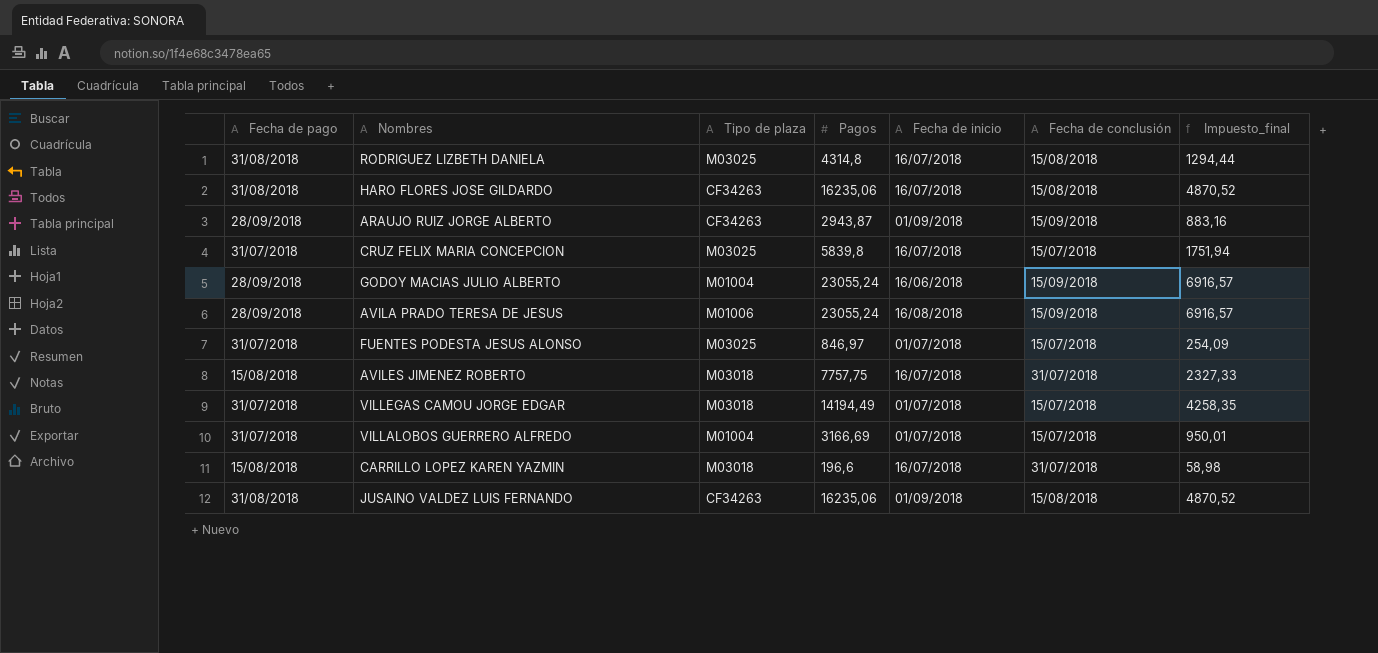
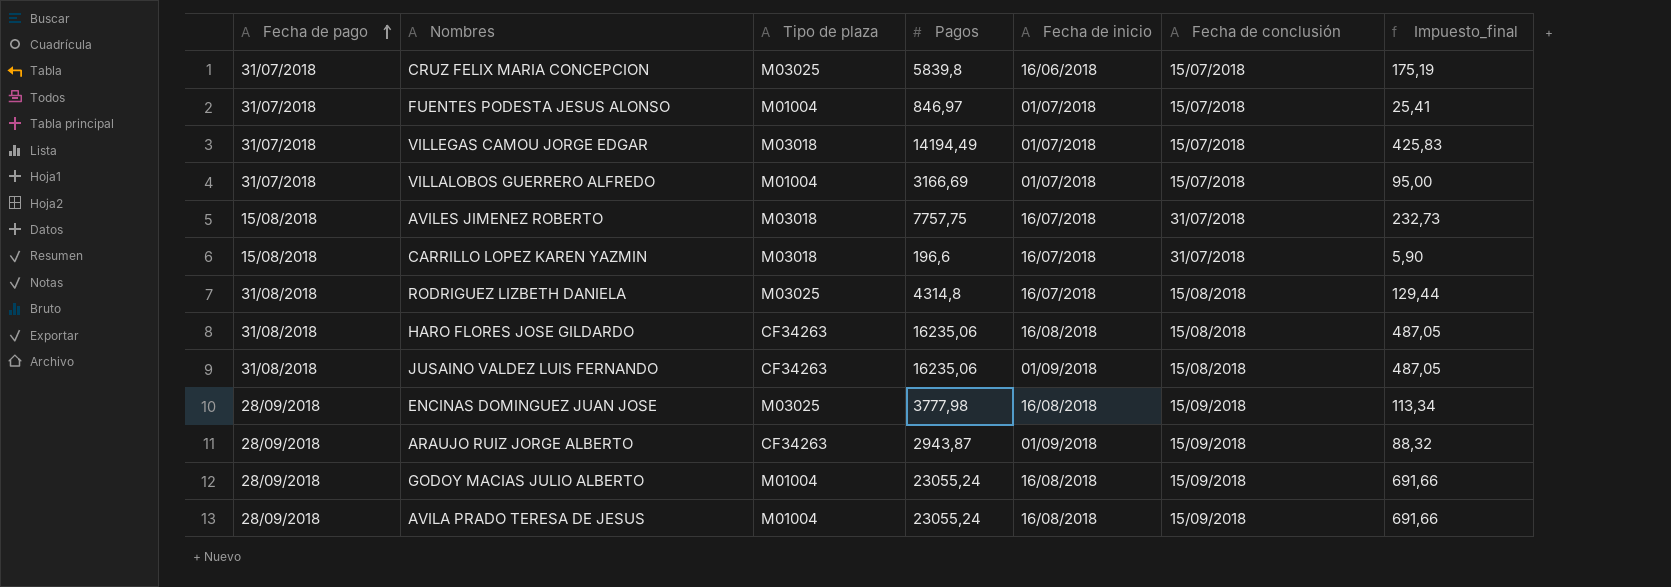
row order: none -> Fecha de pago ascending
column Impuesto_final | formula: [Pagos] * 0,3 -> [Pagos] * 0,03
CRUZ FELIX MARIA CONCEPCION | Fecha de inicio: 16/07/2018 -> 16/06/2018
FUENTES PODESTA JESUS ALONSO | Tipo de plaza: M03025 -> M01004
HARO FLORES JOSE GILDARDO | Fecha de inicio: 16/07/2018 -> 16/08/2018
row ENCINAS DOMINGUEZ JUAN JOSE: none -> 28/09/2018 | M03025 | 3777,98 | 16/08/2018 | 15/09/2018 | 113,34
GODOY MACIAS JULIO ALBERTO | Fecha de inicio: 16/06/2018 -> 16/08/2018
AVILA PRADO TERESA DE JESUS | Tipo de plaza: M01006 -> M01004

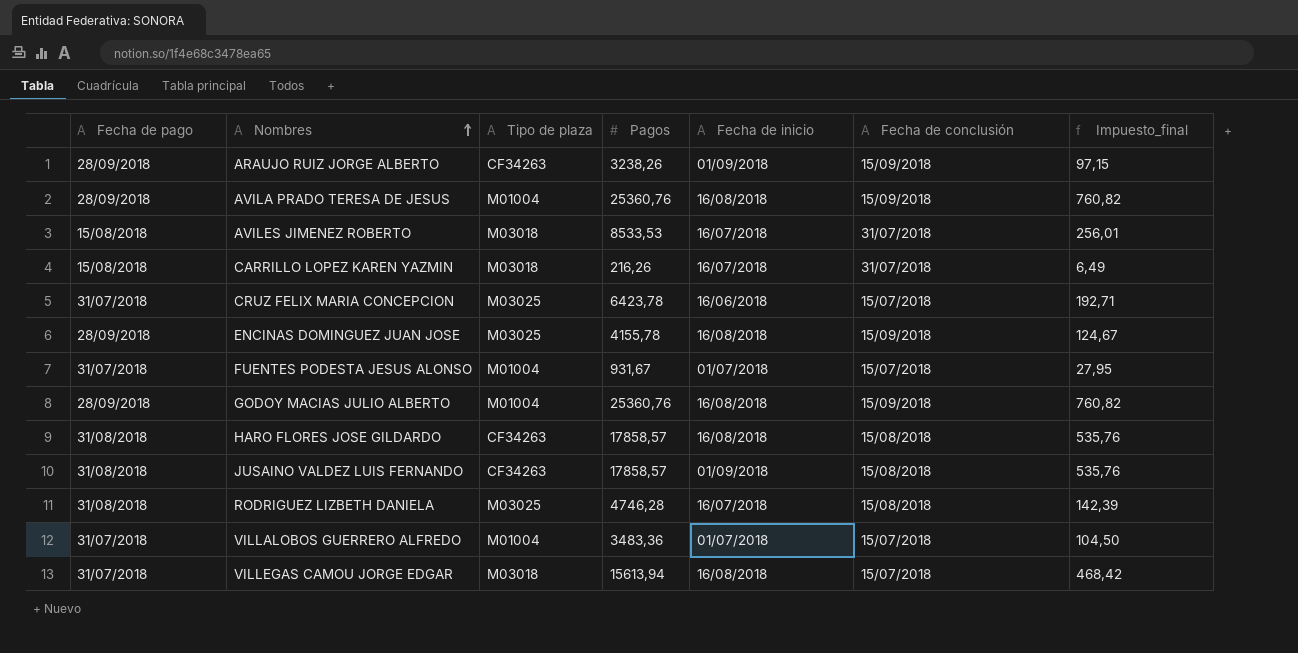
row order: Fecha de pago ascending -> Nombres ascending
ARAUJO RUIZ JORGE ALBERTO | Pagos: 2943,87 -> 3238,26
ARAUJO RUIZ JORGE ALBERTO | Impuesto_final: 88,32 -> 97,15
AVILA PRADO TERESA DE JESUS | Pagos: 23055,24 -> 25360,76
AVILA PRADO TERESA DE JESUS | Impuesto_final: 691,66 -> 760,82
AVILES JIMENEZ ROBERTO | Pagos: 7757,75 -> 8533,53
AVILES JIMENEZ ROBERTO | Impuesto_final: 232,73 -> 256,01
CARRILLO LOPEZ KAREN YAZMIN | Pagos: 196,6 -> 216,26
CARRILLO LOPEZ KAREN YAZMIN | Impuesto_final: 5,90 -> 6,49
CRUZ FELIX MARIA CONCEPCION | Pagos: 5839,8 -> 6423,78
CRUZ FELIX MARIA CONCEPCION | Impuesto_final: 175,19 -> 192,71
ENCINAS DOMINGUEZ JUAN JOSE | Pagos: 3777,98 -> 4155,78
ENCINAS DOMINGUEZ JUAN JOSE | Impuesto_final: 113,34 -> 124,67
FUENTES PODESTA JESUS ALONSO | Pagos: 846,97 -> 931,67
FUENTES PODESTA JESUS ALONSO | Impuesto_final: 25,41 -> 27,95
GODOY MACIAS JULIO ALBERTO | Pagos: 23055,24 -> 25360,76
GODOY MACIAS JULIO ALBERTO | Impuesto_final: 691,66 -> 760,82
HARO FLORES JOSE GILDARDO | Pagos: 16235,06 -> 17858,57
HARO FLORES JOSE GILDARDO | Impuesto_final: 487,05 -> 535,76
JUSAINO VALDEZ LUIS FERNANDO | Pagos: 16235,06 -> 17858,57
JUSAINO VALDEZ LUIS FERNANDO | Impuesto_final: 487,05 -> 535,76
RODRIGUEZ LIZBETH DANIELA | Pagos: 4314,8 -> 4746,28
RODRIGUEZ LIZBETH DANIELA | Impuesto_final: 129,44 -> 142,39
VILLALOBOS GUERRERO ALFREDO | Pagos: 3166,69 -> 3483,36
VILLALOBOS GUERRERO ALFREDO | Impuesto_final: 95,00 -> 104,50
VILLEGAS CAMOU JORGE EDGAR | Pagos: 14194,49 -> 15613,94
VILLEGAS CAMOU JORGE EDGAR | Fecha de inicio: 01/07/2018 -> 16/08/2018
VILLEGAS CAMOU JORGE EDGAR | Impuesto_final: 425,83 -> 468,42

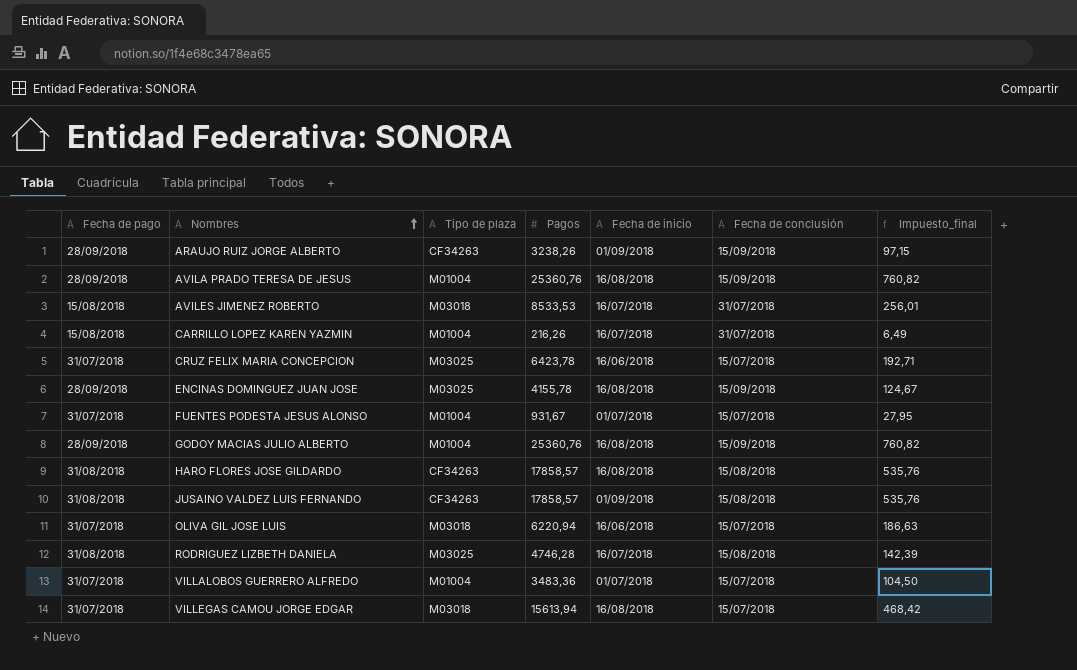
CARRILLO LOPEZ KAREN YAZMIN | Tipo de plaza: M03018 -> M01004
row OLIVA GIL JOSE LUIS: none -> 31/07/2018 | M03018 | 6220,94 | 16/06/2018 | 15/07/2018 | 186,63

